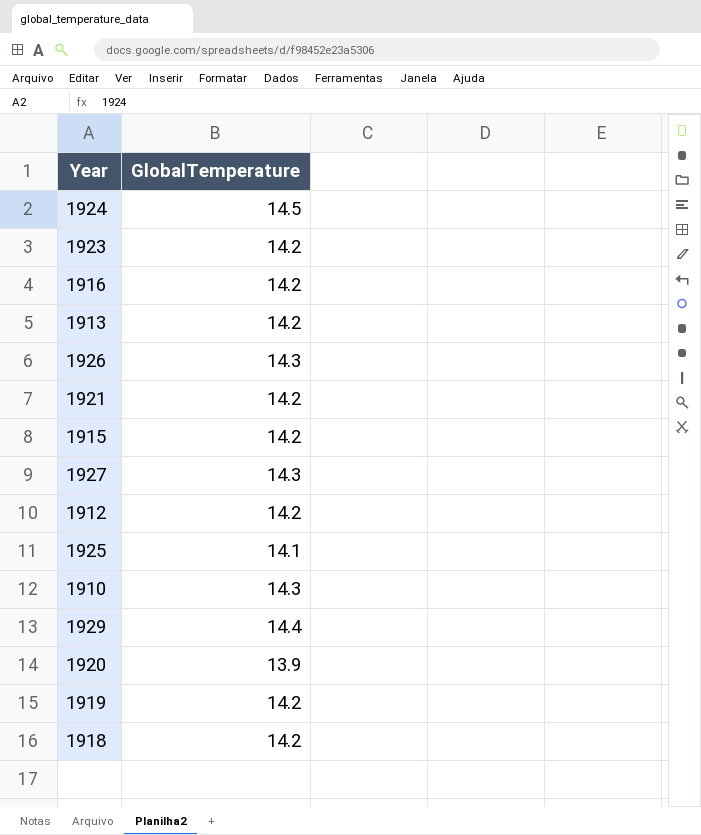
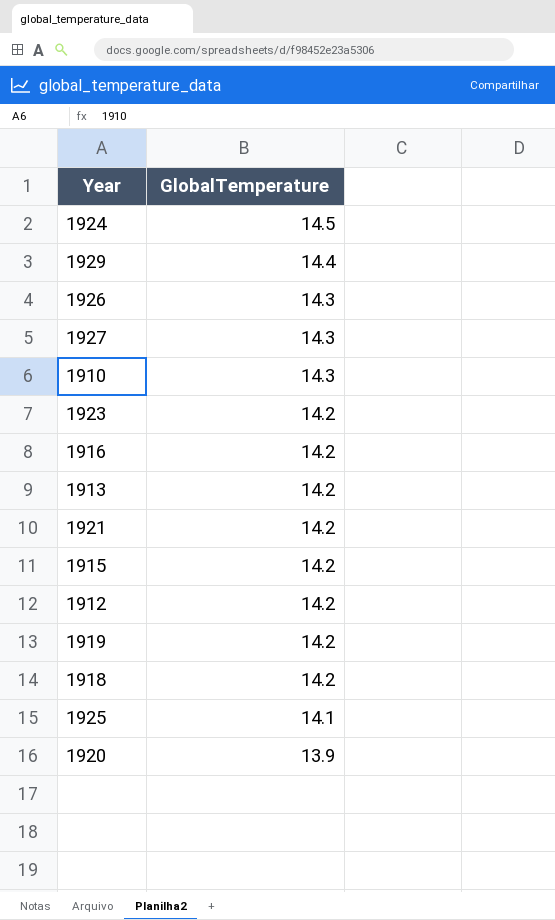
row order: none -> GlobalTemperature descending

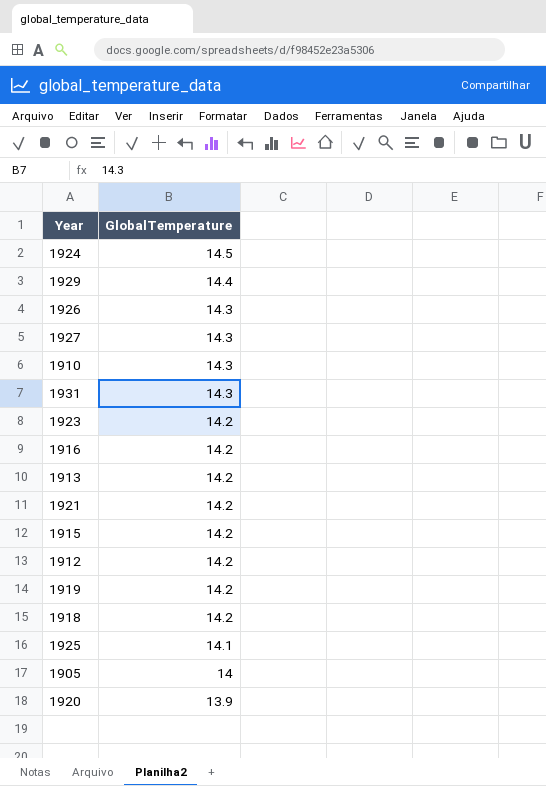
row 1931: none -> 14.3
row 1905: none -> 14

